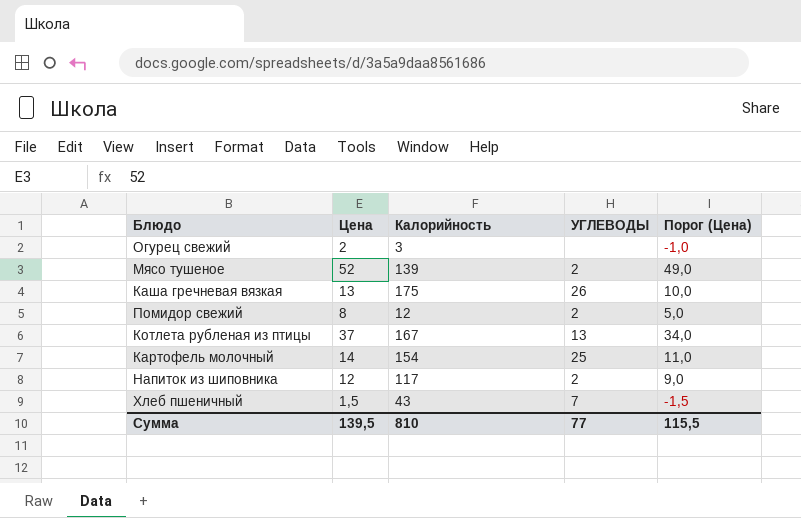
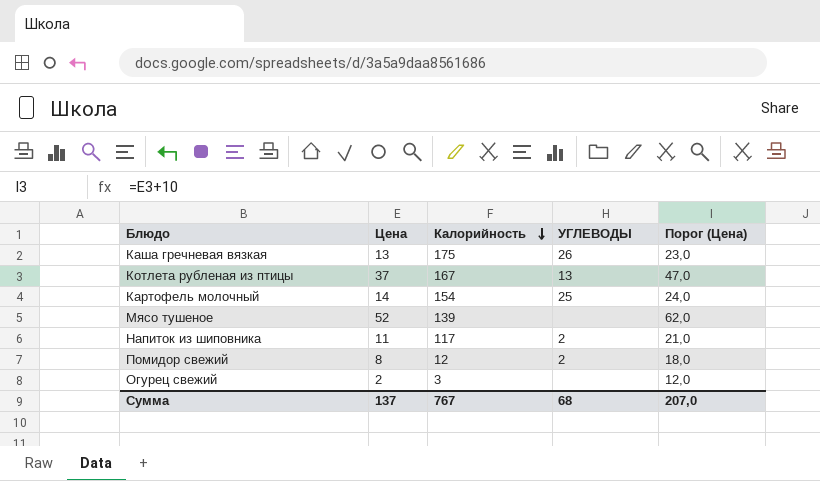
row order: none -> Калорийность descending
column Порог (Цена) | formula: [Цена] - 3 -> [Цена] + 10
row Хлеб пшеничный: 1,5 | 43 | 7 | -1,5 -> none
Мясо тушеное | УГЛЕВОДЫ: 2 -> none
Напиток из шиповника | Цена: 12 -> 11
Сумма | Цена: 139,5 -> 137
Сумма | Калорийность: 810 -> 767
Сумма | УГЛЕВОДЫ: 77 -> 68
Сумма | Порог (Цена): 115,5 -> 207,0

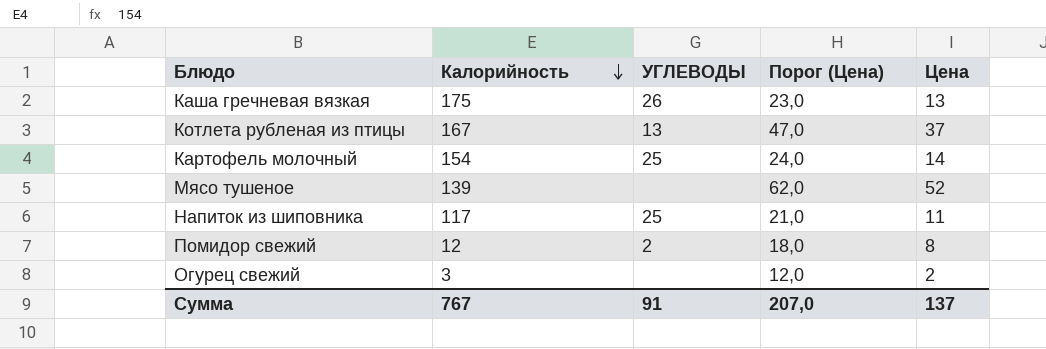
column Цена | position: 2 -> 5
Напиток из шиповника | УГЛЕВОДЫ: 2 -> 25
Сумма | УГЛЕВОДЫ: 68 -> 91

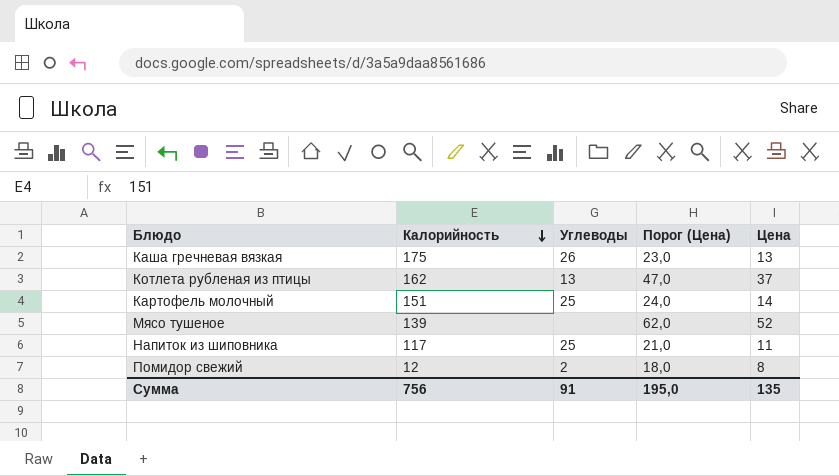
column name: УГЛЕВОДЫ -> Углеводы
row Огурец свежий: 3 | none | 12,0 | 2 -> none
Котлета рубленая из птицы | Калорийность: 167 -> 162
Картофель молочный | Калорийность: 154 -> 151
Сумма | Калорийность: 767 -> 756
Сумма | Порог (Цена): 207,0 -> 195,0
Сумма | Цена: 137 -> 135

